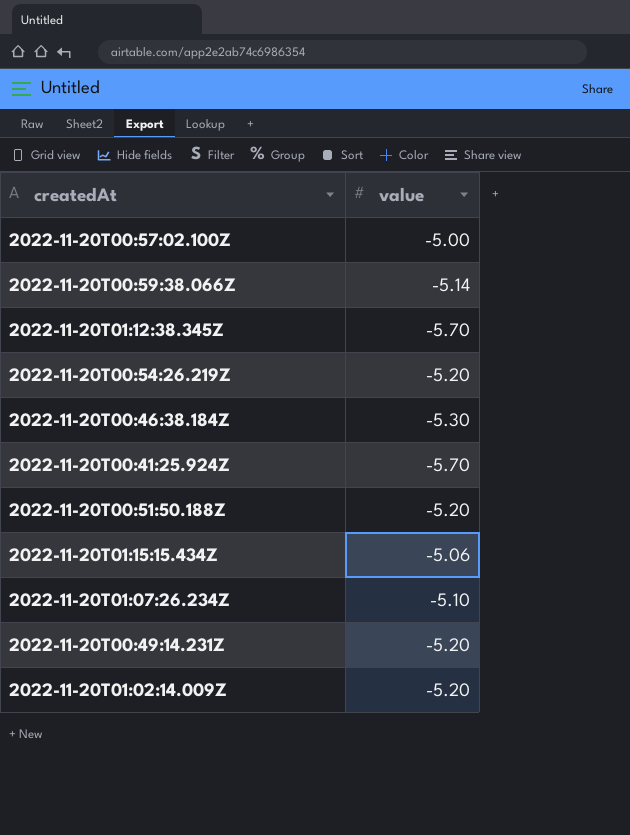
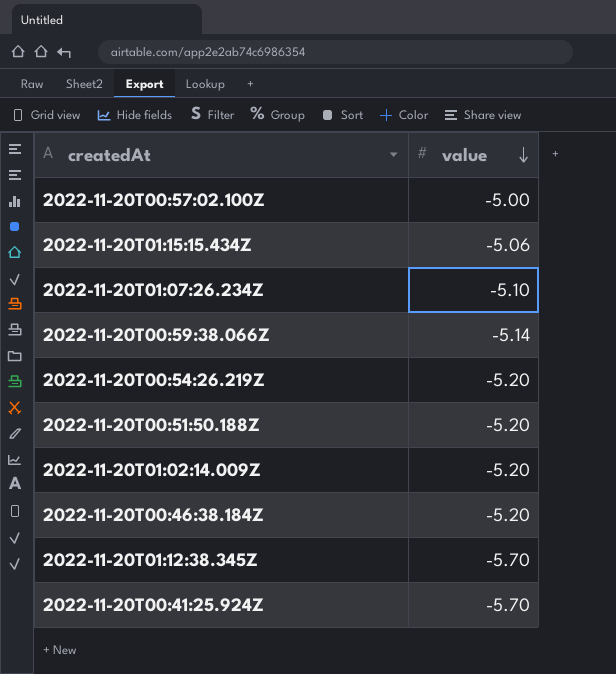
row order: none -> value descending
row 2022-11-20T00:49:14.231Z: -5.20 -> none
2022-11-20T00:46:38.184Z | value: -5.30 -> -5.20

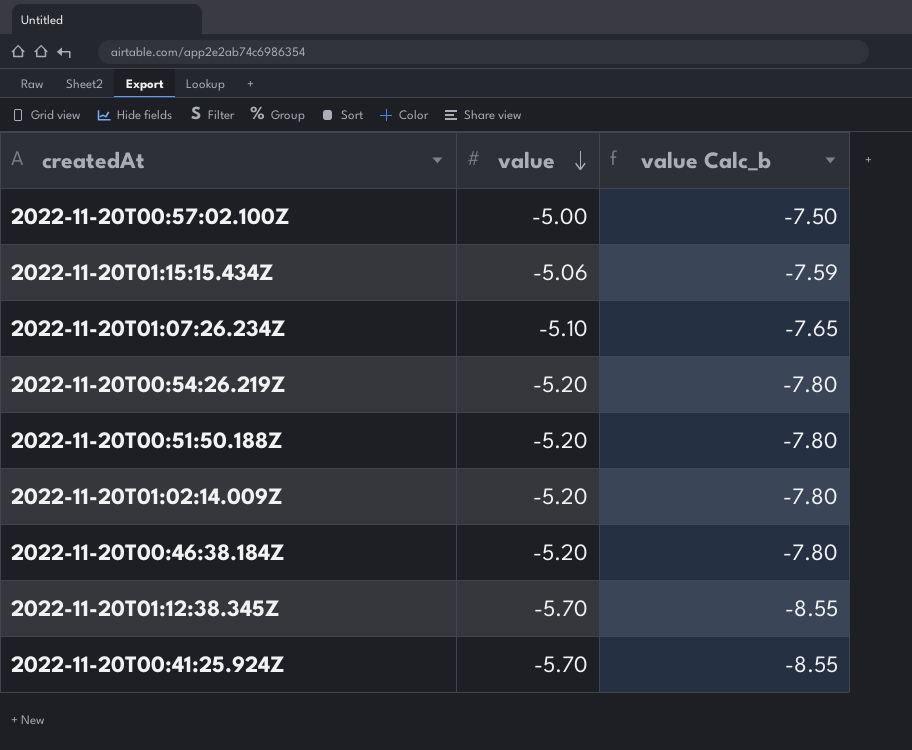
column value Calc_b | formula: none -> [value] * 1.5
row 2022-11-20T00:59:38.066Z: -5.14 -> none

